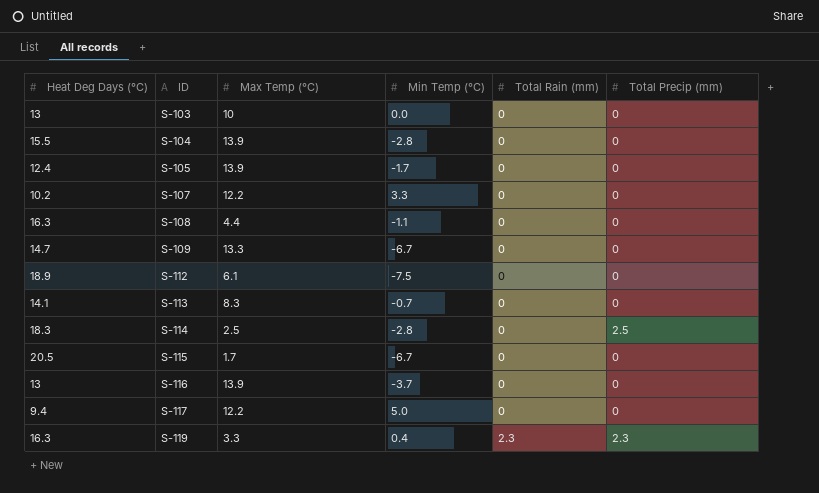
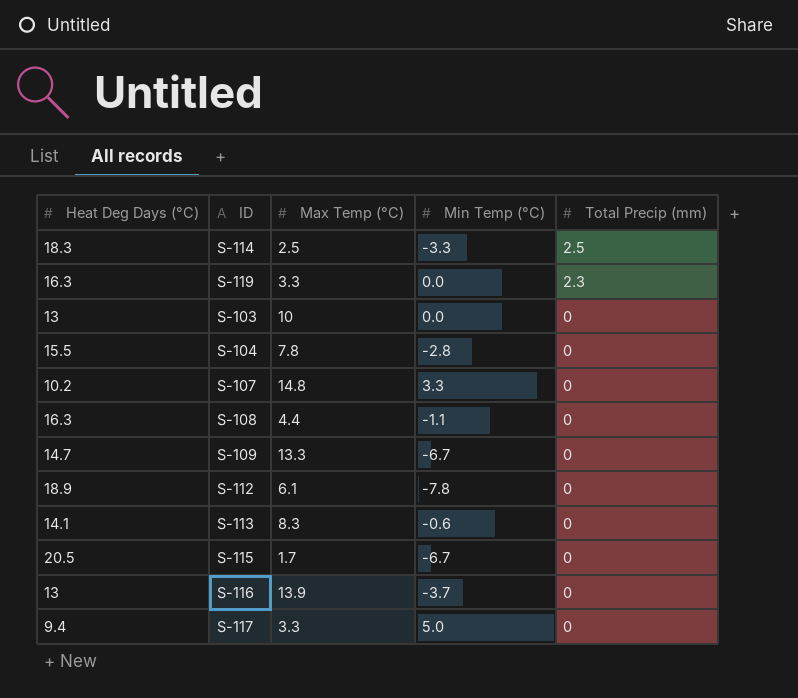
row order: ID ascending -> Total Precip (mm) descending
column Total Rain (mm) | position: 5 -> none
row S-105: 12.4 | 13.9 | -1.7 | 0 | 0 -> none
S-114 | Min Temp (°C): -2.8 -> -3.3
S-119 | Min Temp (°C): 0.4 -> 0.0
S-104 | Max Temp (°C): 13.9 -> 7.8
S-107 | Max Temp (°C): 12.2 -> 14.8
S-112 | Min Temp (°C): -7.5 -> -7.8
S-113 | Min Temp (°C): -0.7 -> -0.6
S-117 | Max Temp (°C): 12.2 -> 3.3

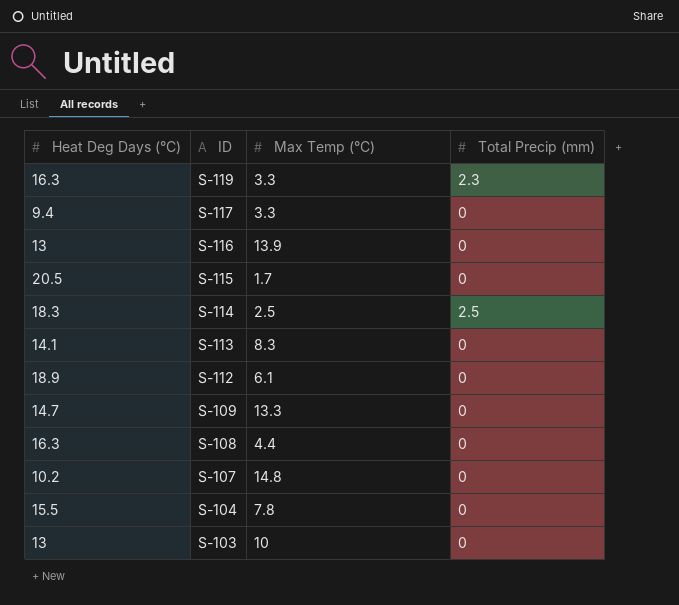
row order: Total Precip (mm) descending -> ID descending
column Min Temp (°C) | position: 4 -> none

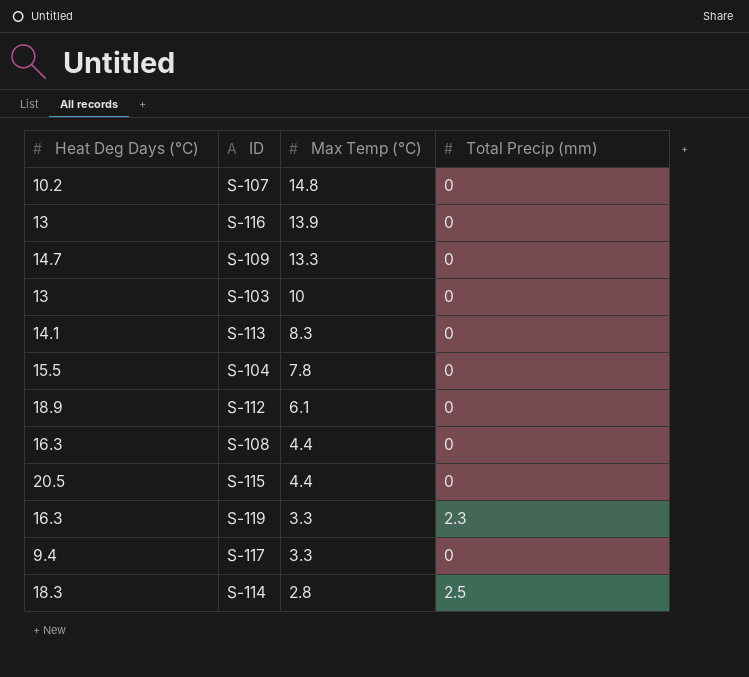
row order: ID descending -> Max Temp (°C) descending
S-115 | Max Temp (°C): 1.7 -> 4.4
S-114 | Max Temp (°C): 2.5 -> 2.8

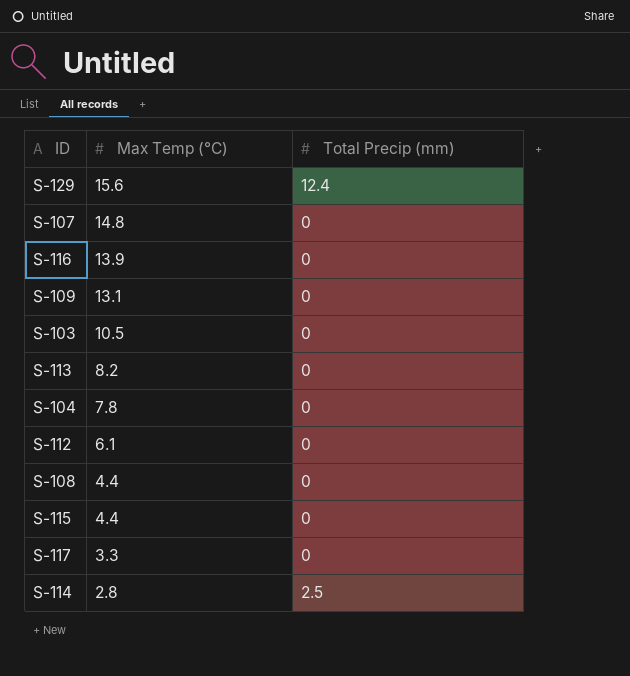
column Heat Deg Days (°C) | position: 1 -> none
row S-119: 16.3 | 3.3 | 2.3 -> none
row S-129: none -> 15.6 | 12.4
S-109 | Max Temp (°C): 13.3 -> 13.1
S-103 | Max Temp (°C): 10 -> 10.5
S-113 | Max Temp (°C): 8.3 -> 8.2

